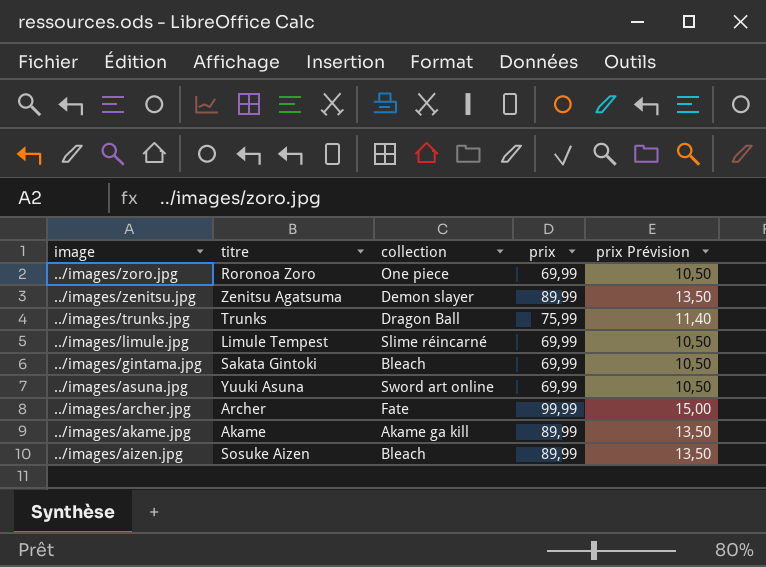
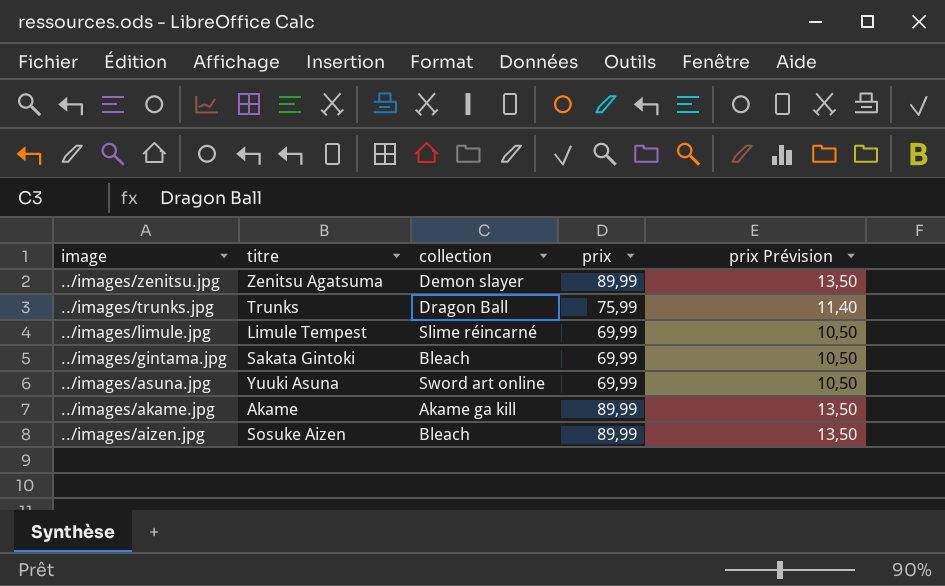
row ../images/zoro.jpg: Roronoa Zoro | One piece | 69,99 | 10,50 -> none
row ../images/archer.jpg: Archer | Fate | 99,99 | 15,00 -> none

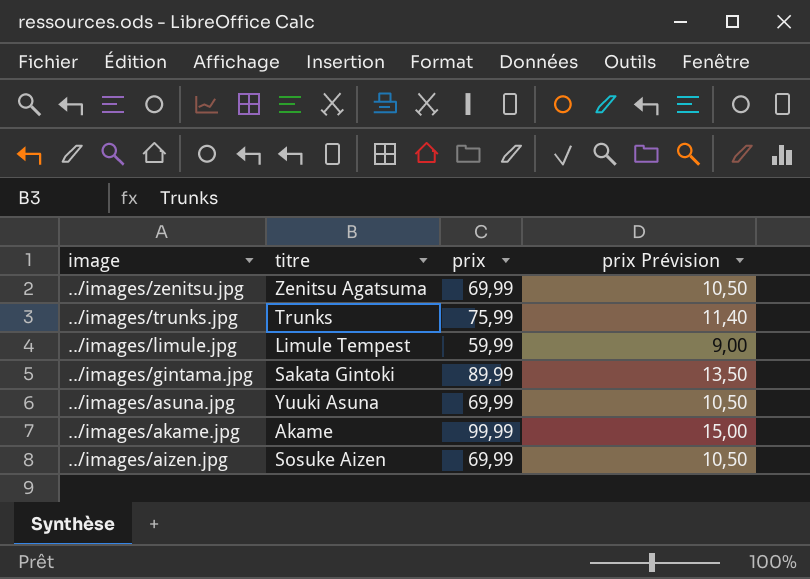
column collection | position: 3 -> none
../images/zenitsu.jpg | prix: 89,99 -> 69,99
../images/zenitsu.jpg | prix Prévision: 13,50 -> 10,50
../images/limule.jpg | prix: 69,99 -> 59,99
../images/limule.jpg | prix Prévision: 10,50 -> 9,00
../images/gintama.jpg | prix: 69,99 -> 89,99
../images/gintama.jpg | prix Prévision: 10,50 -> 13,50
../images/akame.jpg | prix: 89,99 -> 99,99
../images/akame.jpg | prix Prévision: 13,50 -> 15,00
../images/aizen.jpg | prix: 89,99 -> 69,99
../images/aizen.jpg | prix Prévision: 13,50 -> 10,50

